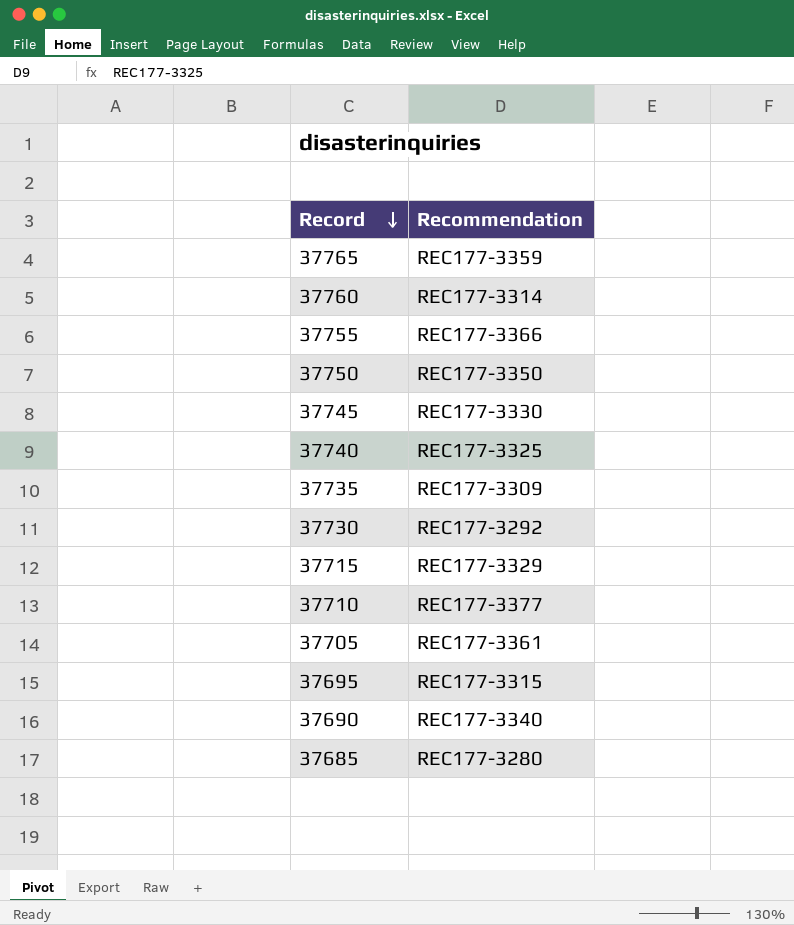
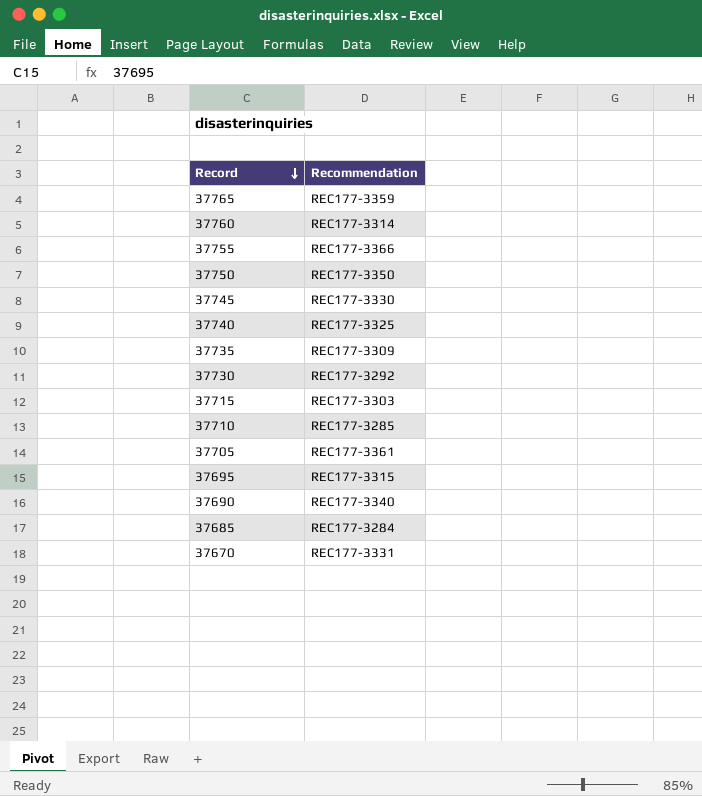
37715 | Recommendation: REC177-3329 -> REC177-3303
37710 | Recommendation: REC177-3377 -> REC177-3285
37685 | Recommendation: REC177-3280 -> REC177-3284
row 37670: none -> REC177-3331

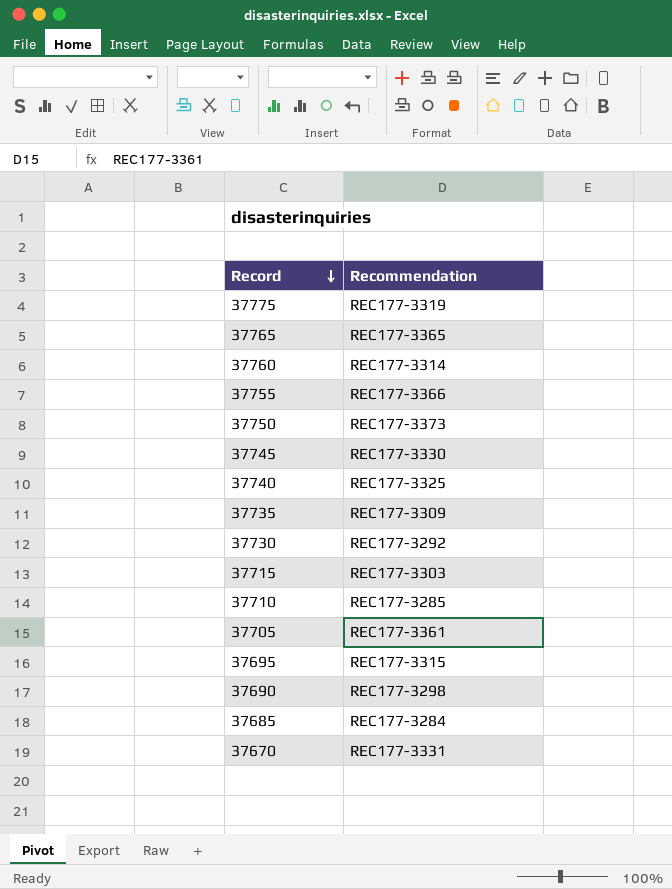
row 37775: none -> REC177-3319
37765 | Recommendation: REC177-3359 -> REC177-3365
37750 | Recommendation: REC177-3350 -> REC177-3373
37690 | Recommendation: REC177-3340 -> REC177-3298

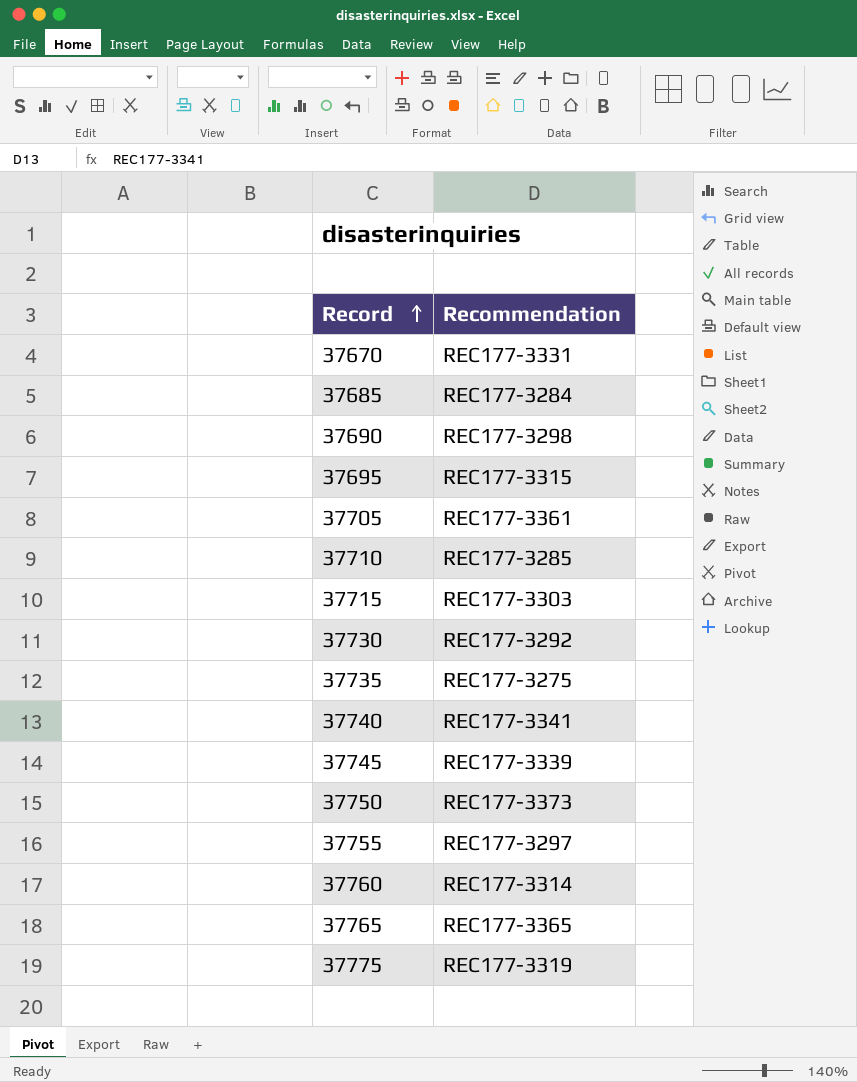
row order: Record descending -> Record ascending
37735 | Recommendation: REC177-3309 -> REC177-3275
37740 | Recommendation: REC177-3325 -> REC177-3341
37745 | Recommendation: REC177-3330 -> REC177-3339
37755 | Recommendation: REC177-3366 -> REC177-3297

